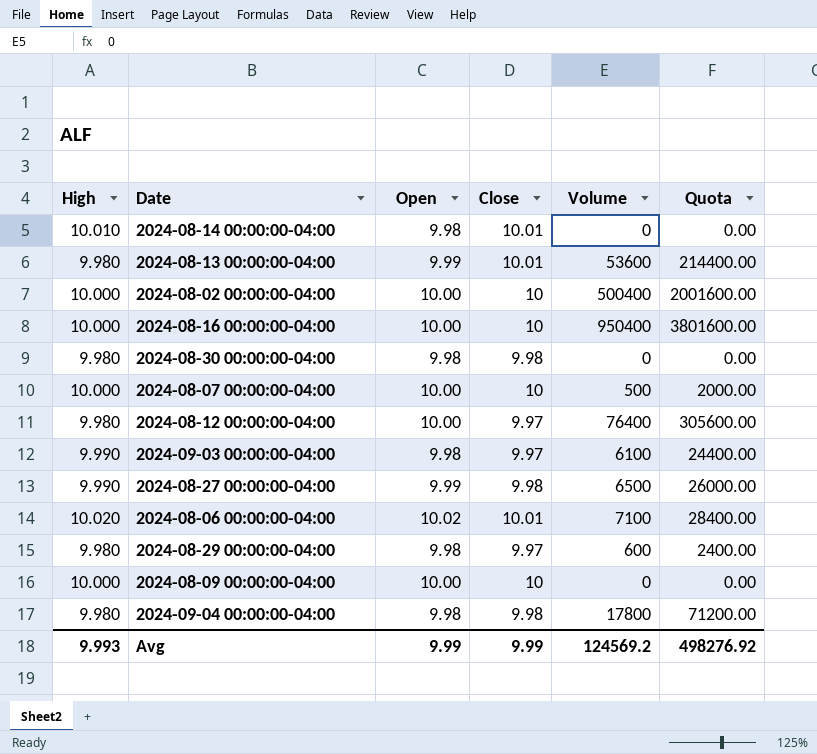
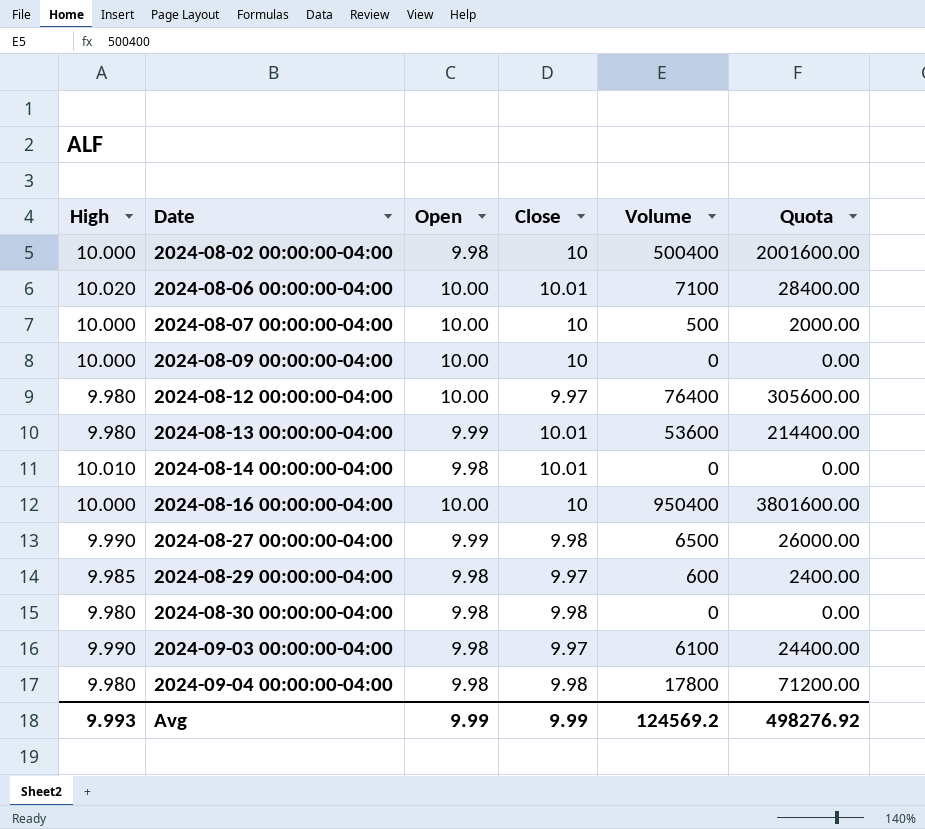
row order: none -> Date ascending
2024-08-02 00:00:00-04:00 | Open: 10.00 -> 9.98
2024-08-06 00:00:00-04:00 | Open: 10.02 -> 10.00
2024-08-29 00:00:00-04:00 | High: 9.980 -> 9.985

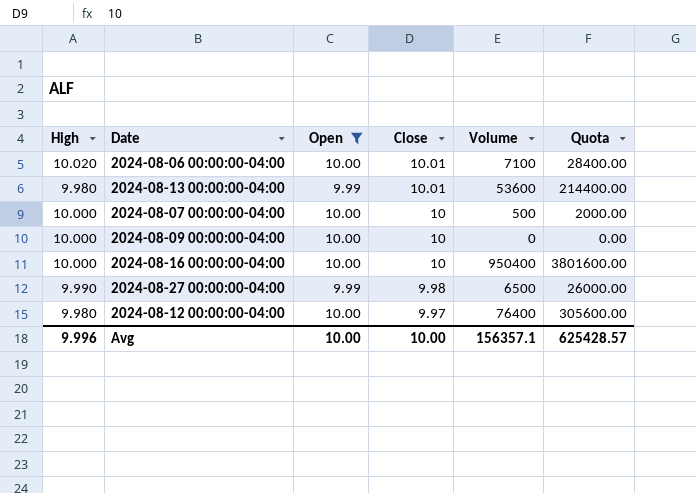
filter: none -> Open != 9.98
row order: Date ascending -> Close descending
Avg | High: 9.993 -> 9.996
Avg | Open: 9.99 -> 10.00
Avg | Close: 9.99 -> 10.00
Avg | Volume: 124569.2 -> 156357.1
Avg | Quota: 498276.92 -> 625428.57

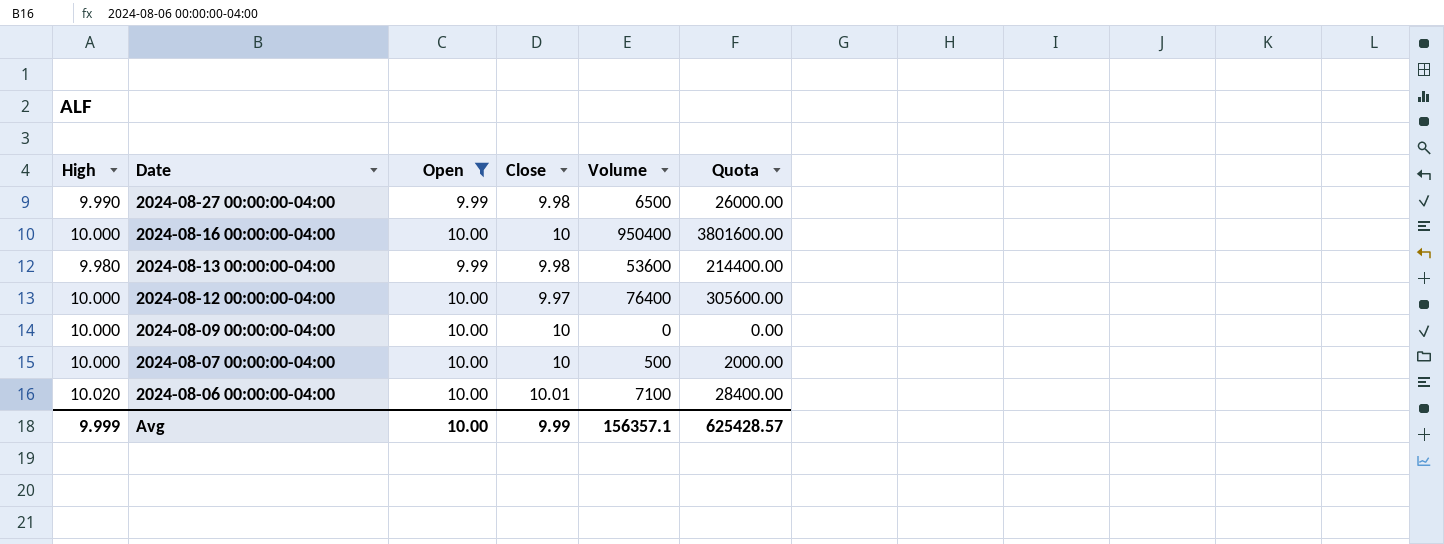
row order: Close descending -> Date descending
2024-08-13 00:00:00-04:00 | Close: 10.01 -> 9.98
2024-08-12 00:00:00-04:00 | High: 9.980 -> 10.000
Avg | High: 9.996 -> 9.999
Avg | Close: 10.00 -> 9.99

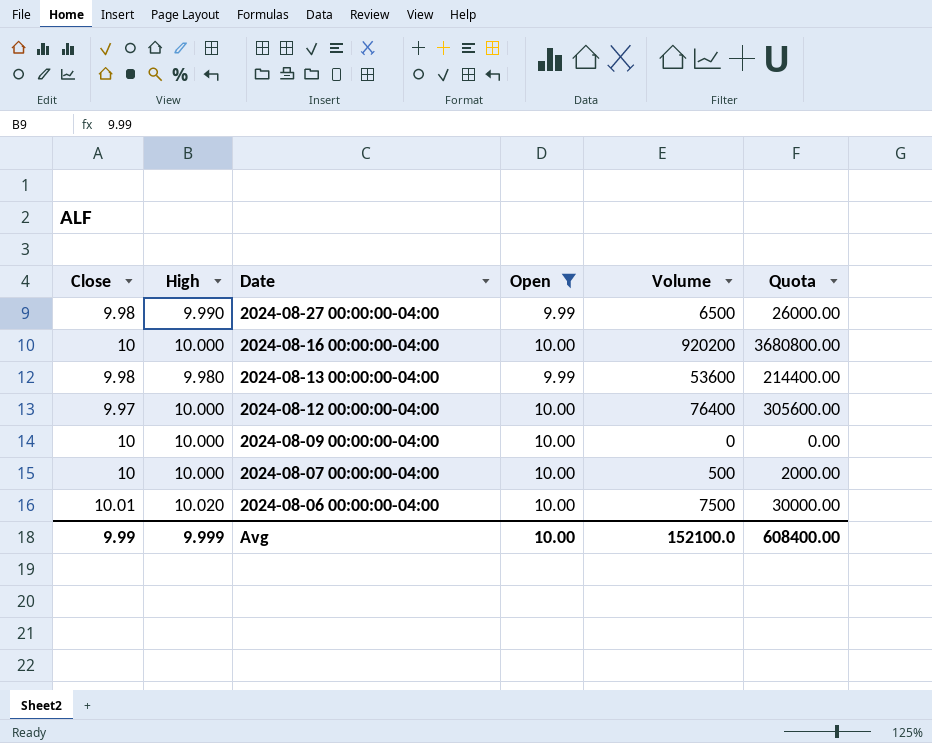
column Close | position: 4 -> 1
2024-08-16 00:00:00-04:00 | Volume: 950400 -> 920200
2024-08-16 00:00:00-04:00 | Quota: 3801600.00 -> 3680800.00
2024-08-06 00:00:00-04:00 | Volume: 7100 -> 7500
2024-08-06 00:00:00-04:00 | Quota: 28400.00 -> 30000.00
Avg | Volume: 156357.1 -> 152100.0
Avg | Quota: 625428.57 -> 608400.00

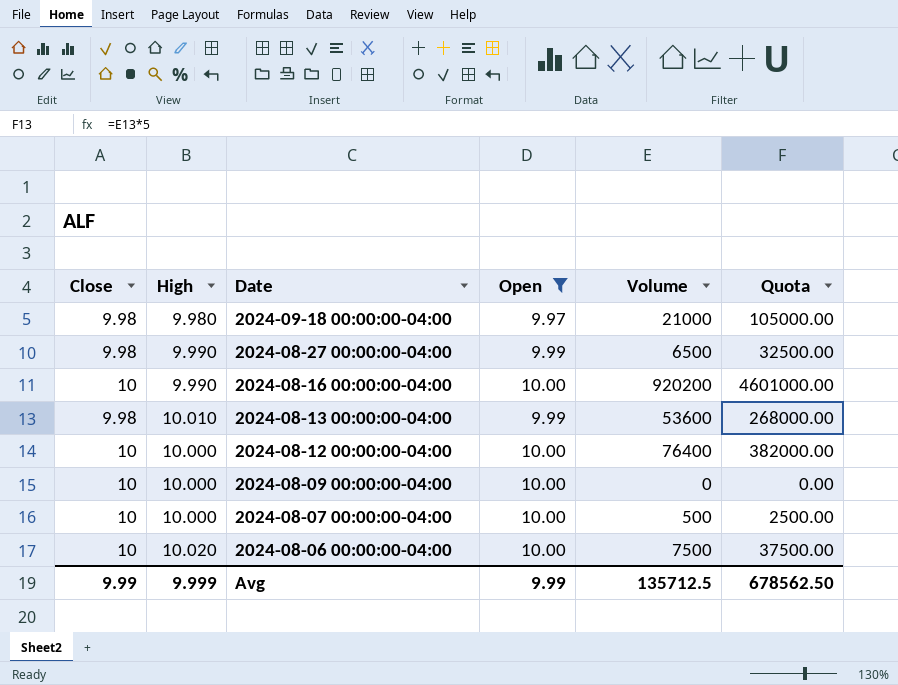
column Quota | formula: [Volume] * 4 -> [Volume] * 5
row 2024-09-18 00:00:00-04:00: none -> 9.98 | 9.980 | 9.97 | 21000 | 105000.00
2024-08-16 00:00:00-04:00 | High: 10.000 -> 9.990
2024-08-13 00:00:00-04:00 | High: 9.980 -> 10.010
2024-08-12 00:00:00-04:00 | Close: 9.97 -> 10
2024-08-06 00:00:00-04:00 | Close: 10.01 -> 10
Avg | Open: 10.00 -> 9.99
Avg | Volume: 152100.0 -> 135712.5
Avg | Quota: 608400.00 -> 678562.50

